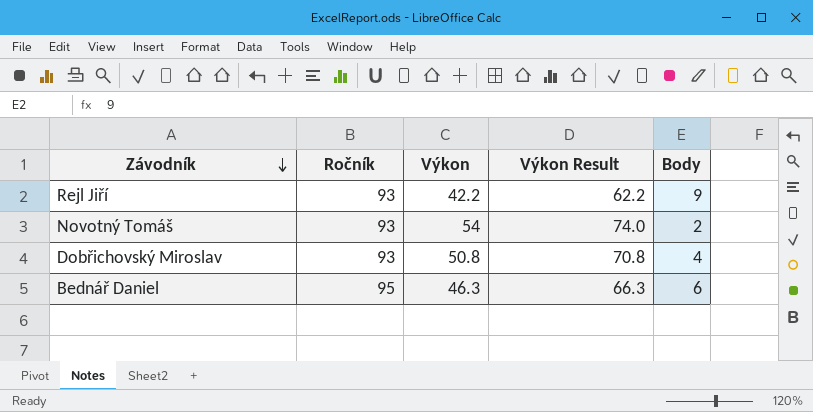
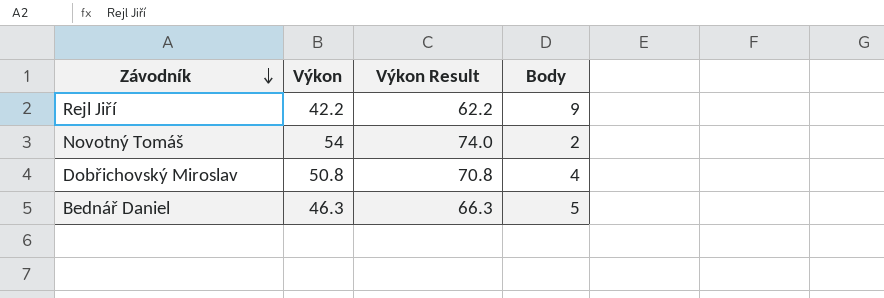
column Ročník | position: 2 -> none
Bednář Daniel | Body: 6 -> 5

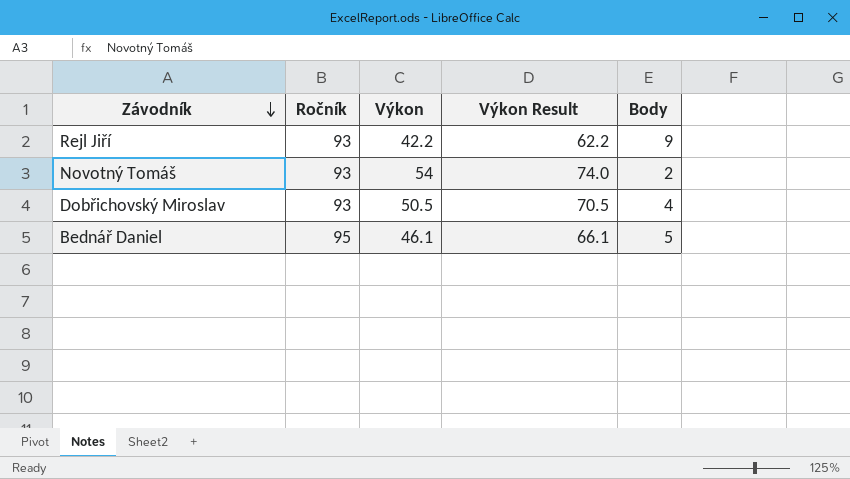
column Ročník | position: none -> 2
Dobřichovský Miroslav | Výkon: 50.8 -> 50.5
Dobřichovský Miroslav | Výkon Result: 70.8 -> 70.5
Bednář Daniel | Výkon: 46.3 -> 46.1
Bednář Daniel | Výkon Result: 66.3 -> 66.1

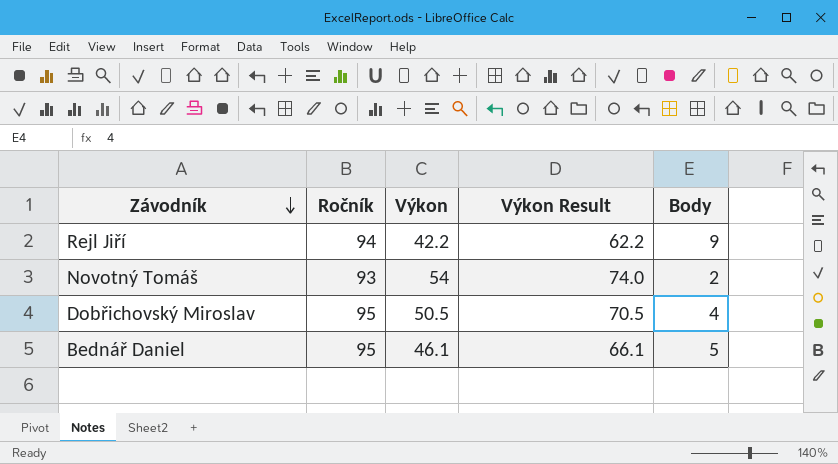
Rejl Jiří | Ročník: 93 -> 94
Dobřichovský Miroslav | Ročník: 93 -> 95

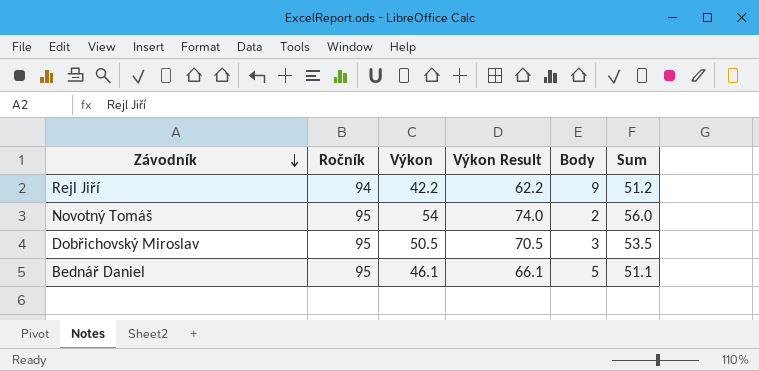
column Sum | formula: none -> [Výkon] + [Body]
Novotný Tomáš | Ročník: 93 -> 95
Dobřichovský Miroslav | Body: 4 -> 3

